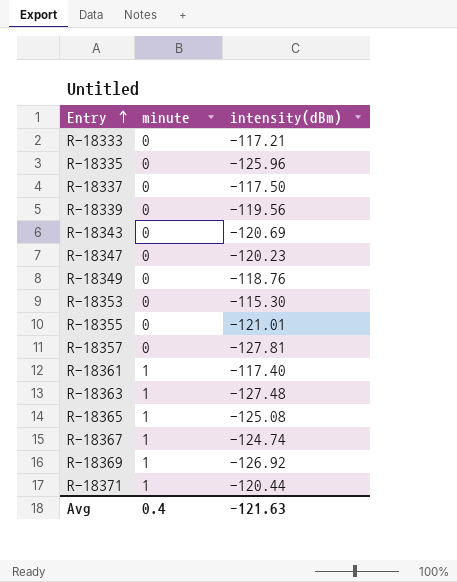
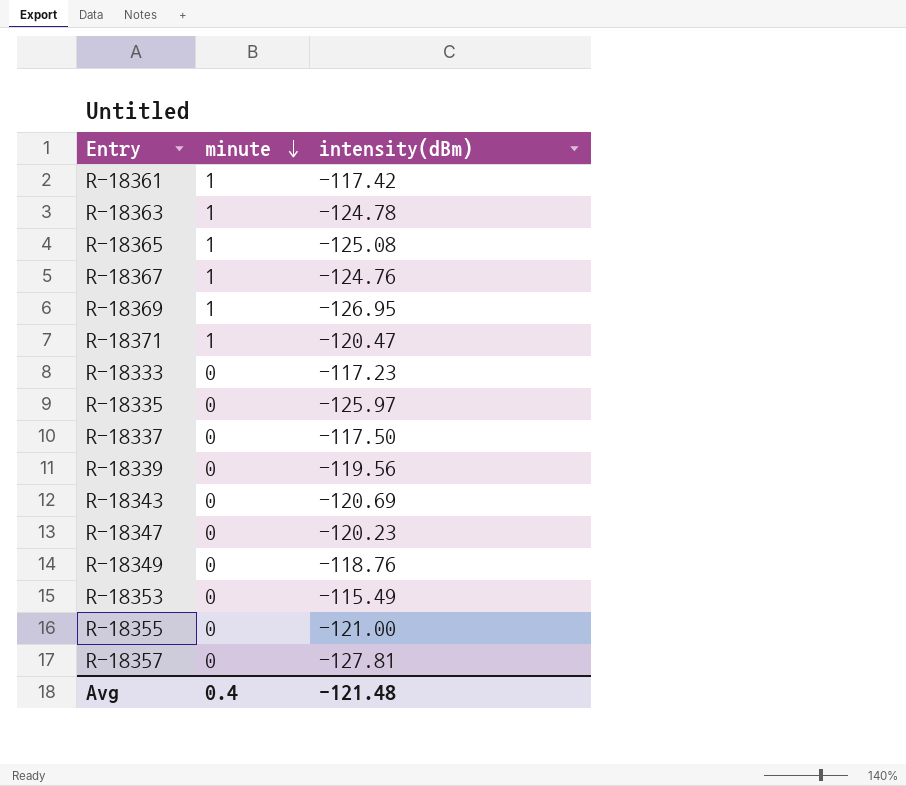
row order: Entry ascending -> minute descending
R-18361 | intensity(dBm): -117.40 -> -117.42
R-18363 | intensity(dBm): -127.48 -> -124.78
R-18367 | intensity(dBm): -124.74 -> -124.76
R-18369 | intensity(dBm): -126.92 -> -126.95
R-18371 | intensity(dBm): -120.44 -> -120.47
R-18333 | intensity(dBm): -117.21 -> -117.23
R-18335 | intensity(dBm): -125.96 -> -125.97
R-18353 | intensity(dBm): -115.30 -> -115.49
R-18355 | intensity(dBm): -121.01 -> -121.00
Avg | intensity(dBm): -121.63 -> -121.48

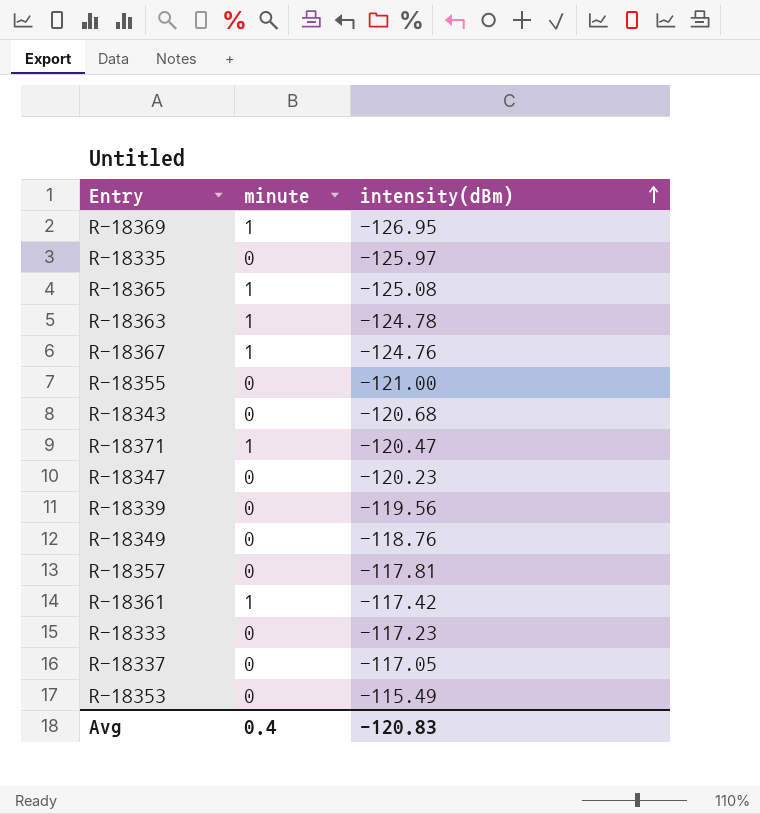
row order: minute descending -> intensity(dBm) ascending
R-18343 | intensity(dBm): -120.69 -> -120.68
R-18357 | intensity(dBm): -127.81 -> -117.81
R-18337 | intensity(dBm): -117.50 -> -117.05
Avg | intensity(dBm): -121.48 -> -120.83

